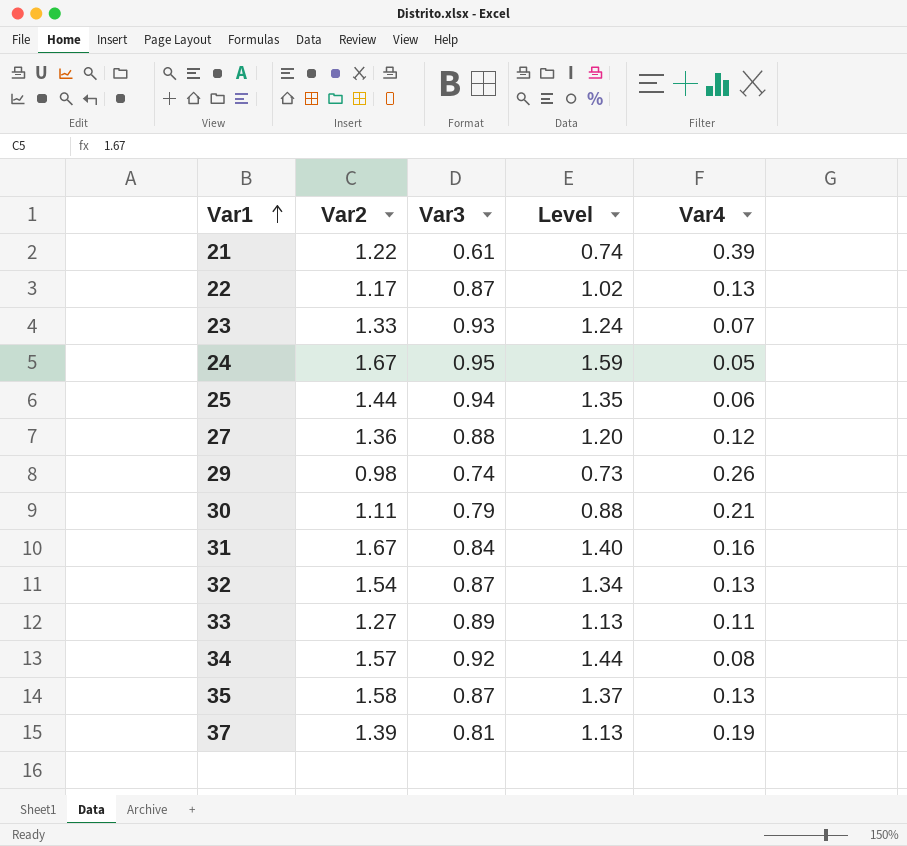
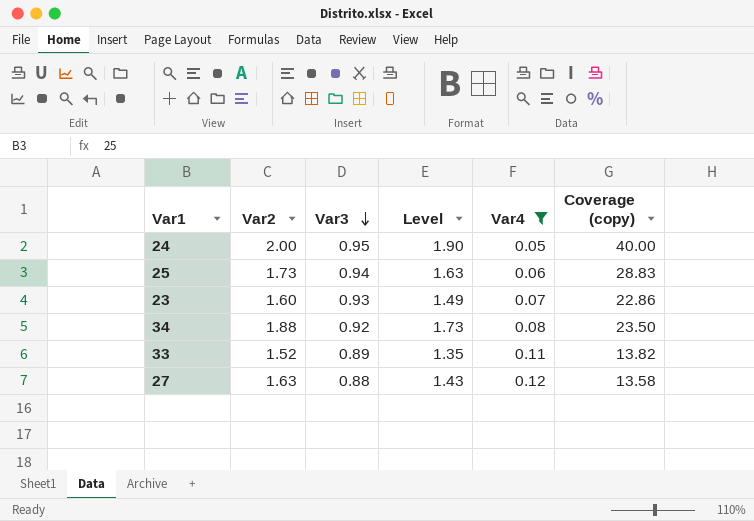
filter: none -> Var4 <= 0.12
row order: Var1 ascending -> Var3 descending
column Coverage (copy) | formula: none -> [Var2] / [Var4]
24 | Var2: 1.67 -> 2.00
24 | Level: 1.59 -> 1.90
25 | Var2: 1.44 -> 1.73
25 | Level: 1.35 -> 1.63
23 | Var2: 1.33 -> 1.60
23 | Level: 1.24 -> 1.49
34 | Var2: 1.57 -> 1.88
34 | Level: 1.44 -> 1.73
33 | Var2: 1.27 -> 1.52
33 | Level: 1.13 -> 1.35
27 | Var2: 1.36 -> 1.63
27 | Level: 1.20 -> 1.43

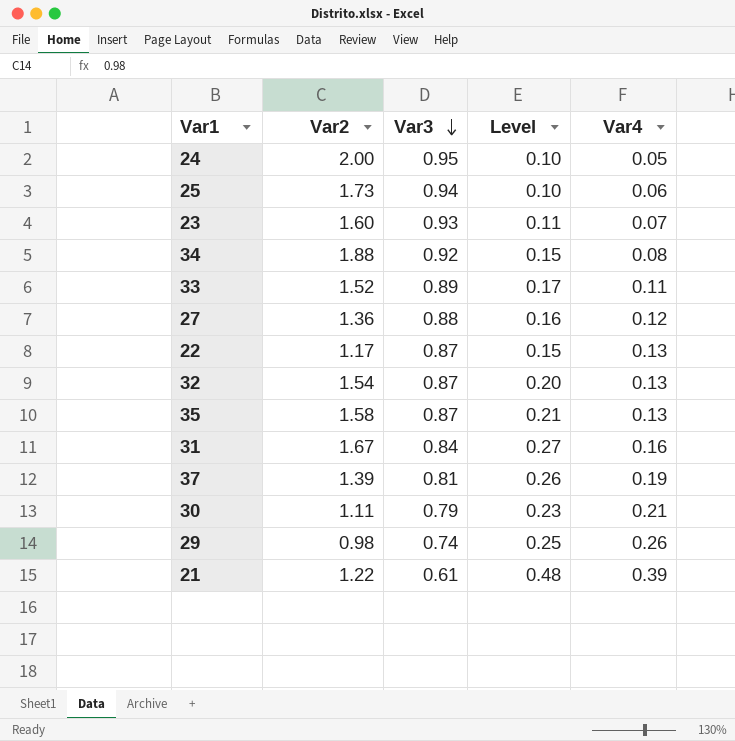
filter: Var4 <= 0.12 -> none
column Coverage (copy) | formula: [Var2] / [Var4] -> none
column Level | formula: [Var2] * [Var3] -> [Var2] * [Var4]
27 | Var2: 1.63 -> 1.36

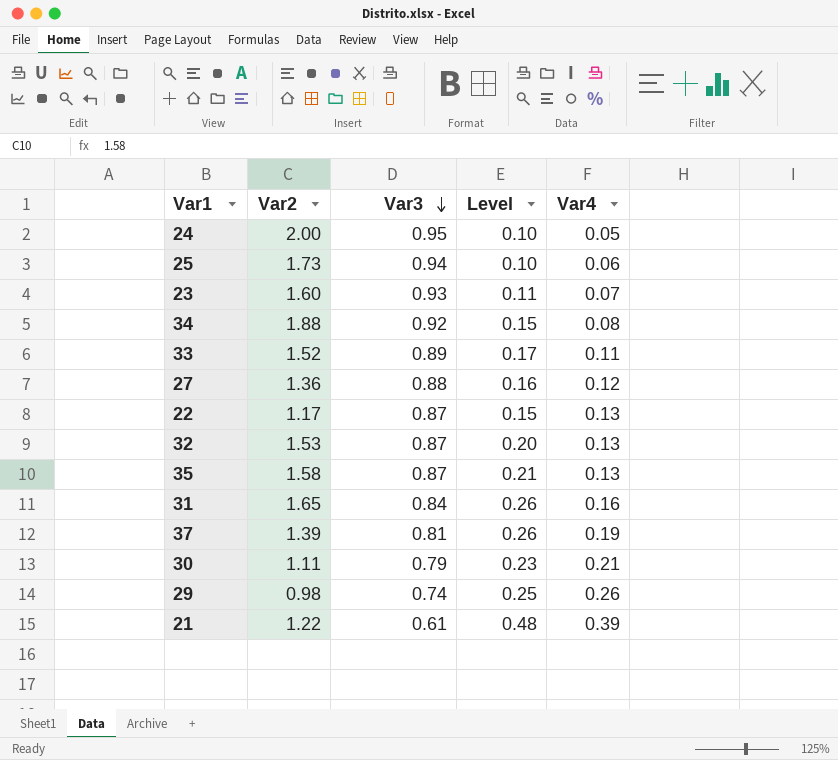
32 | Var2: 1.54 -> 1.53
31 | Var2: 1.67 -> 1.65
31 | Level: 0.27 -> 0.26

